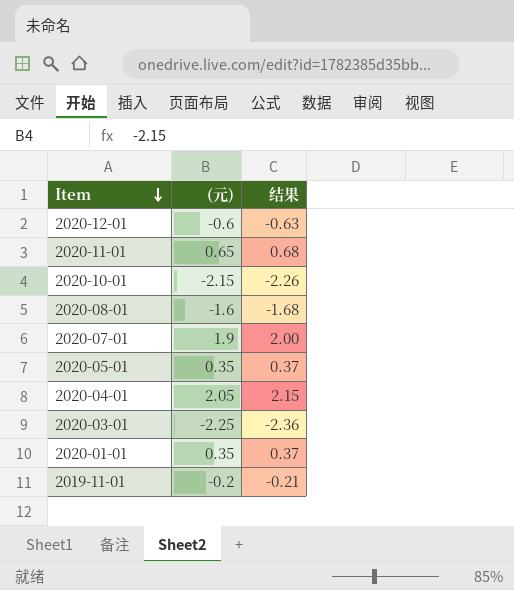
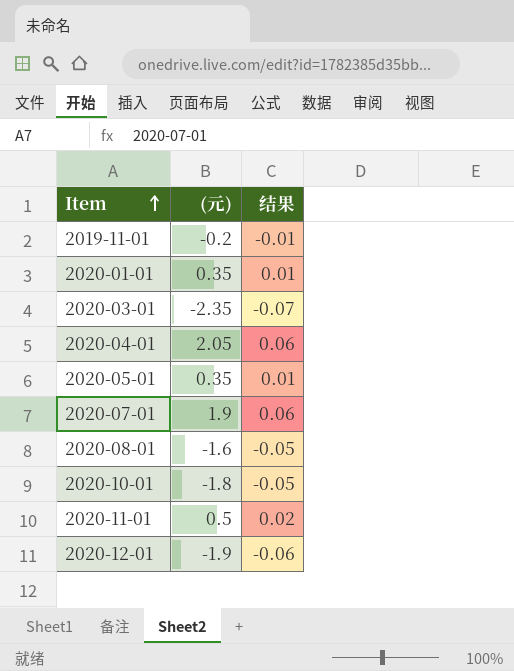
row order: Item descending -> Item ascending
column 结果 | formula: [(元)] * 1.05 -> [(元)] * 0.03
2020-03-01 | (元): -2.25 -> -2.35
2020-10-01 | (元): -2.15 -> -1.8
2020-11-01 | (元): 0.65 -> 0.5
2020-12-01 | (元): -0.6 -> -1.9

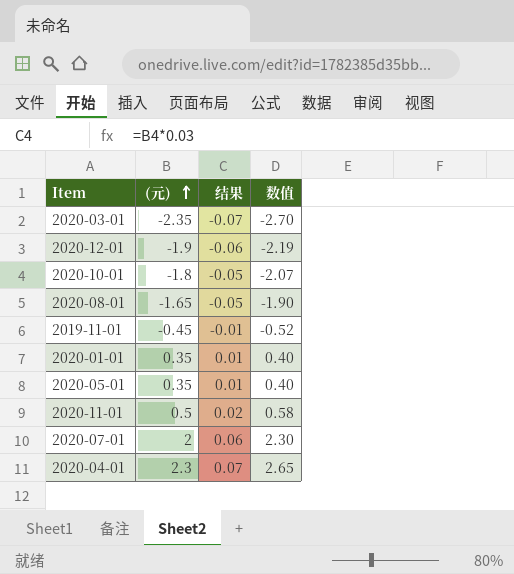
row order: Item ascending -> (元) ascending
column 数值 | formula: none -> [(元)] * 1.15
2020-08-01 | (元): -1.6 -> -1.65
2019-11-01 | (元): -0.2 -> -0.45
2020-07-01 | (元): 1.9 -> 2
2020-04-01 | (元): 2.05 -> 2.3
2020-04-01 | 结果: 0.06 -> 0.07

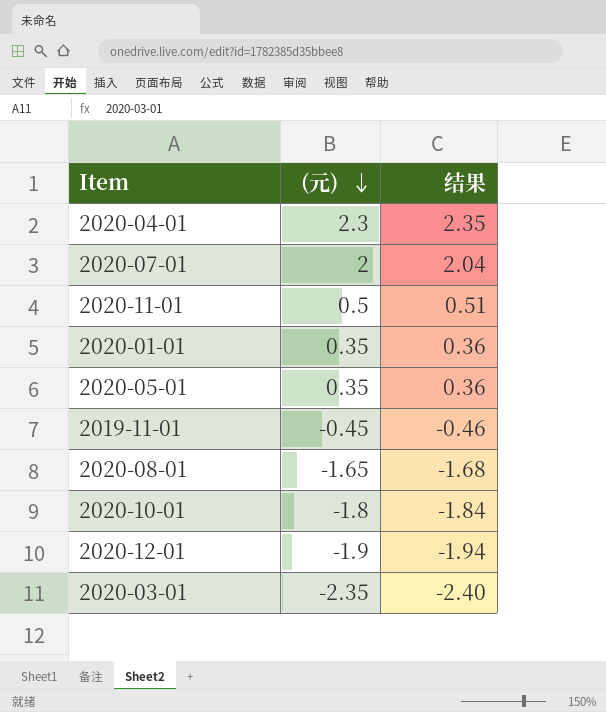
row order: (元) ascending -> (元) descending
column 数值 | formula: [(元)] * 1.15 -> none
column 结果 | formula: [(元)] * 0.03 -> [(元)] * 1.02

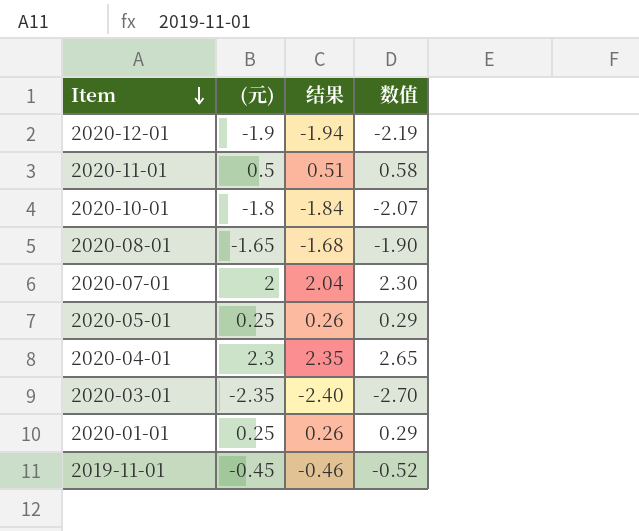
row order: (元) descending -> Item descending
column 数值 | formula: none -> [(元)] * 1.15
2020-05-01 | (元): 0.35 -> 0.25
2020-05-01 | 结果: 0.36 -> 0.26
2020-01-01 | (元): 0.35 -> 0.25
2020-01-01 | 结果: 0.36 -> 0.26

